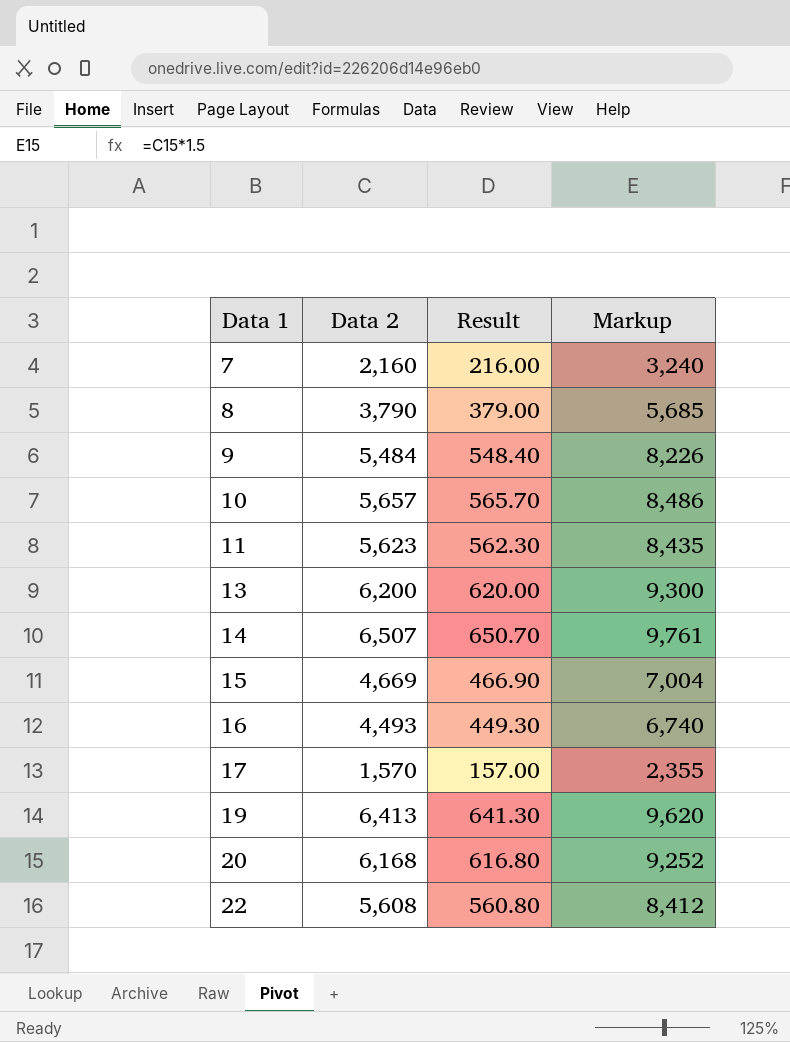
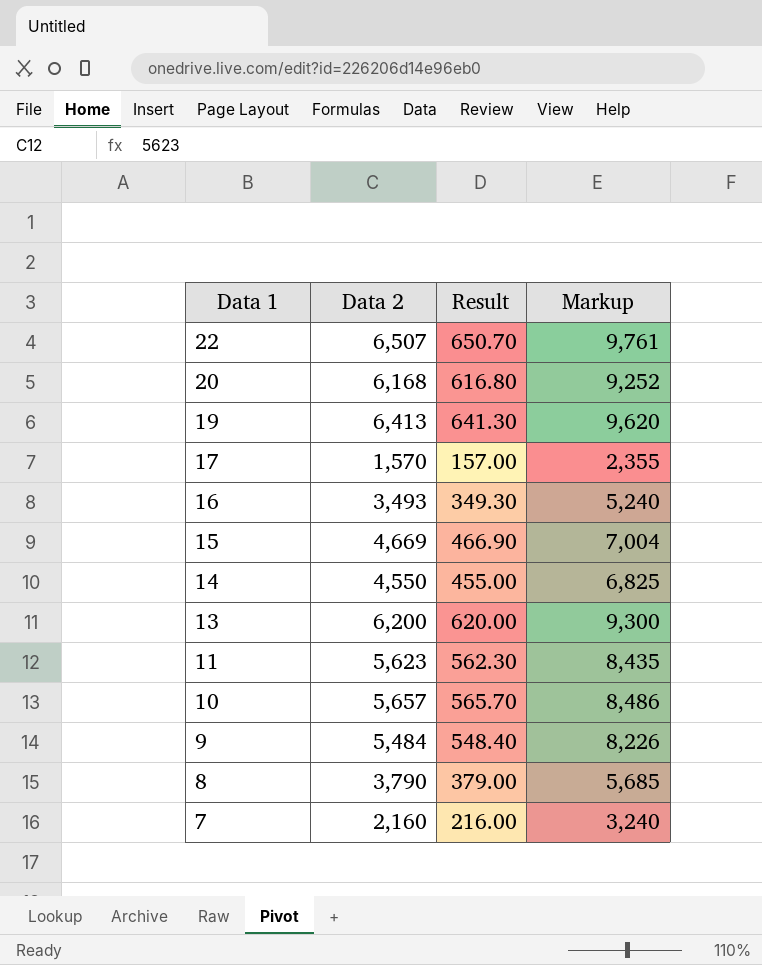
row order: Data 1 ascending -> Data 1 descending
22 | Data 2: 5,608 -> 6,507
22 | Result: 560.80 -> 650.70
22 | Markup: 8,412 -> 9,761
16 | Data 2: 4,493 -> 3,493
16 | Result: 449.30 -> 349.30
16 | Markup: 6,740 -> 5,240
14 | Data 2: 6,507 -> 4,550
14 | Result: 650.70 -> 455.00
14 | Markup: 9,761 -> 6,825

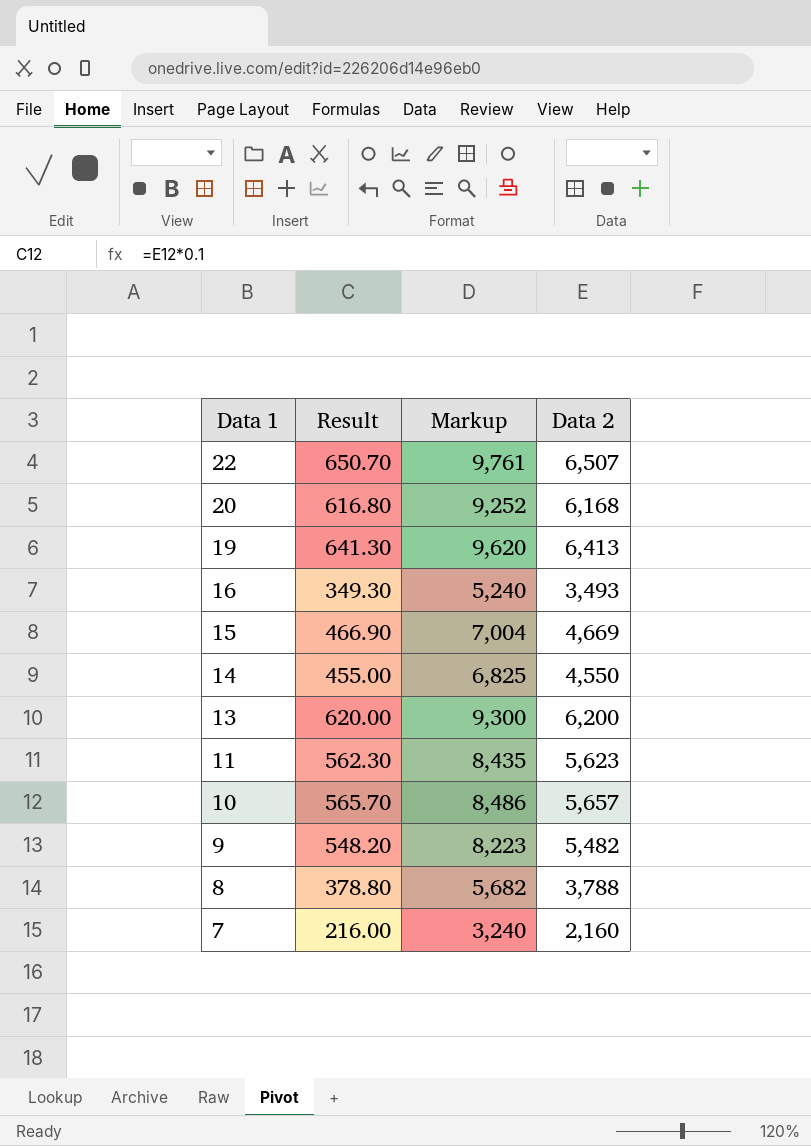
column Data 2 | position: 2 -> 4
row 17: 1,570 | 157.00 | 2,355 -> none
9 | Result: 548.40 -> 548.20
9 | Markup: 8,226 -> 8,223
9 | Data 2: 5,484 -> 5,482
8 | Result: 379.00 -> 378.80
8 | Markup: 5,685 -> 5,682
8 | Data 2: 3,790 -> 3,788

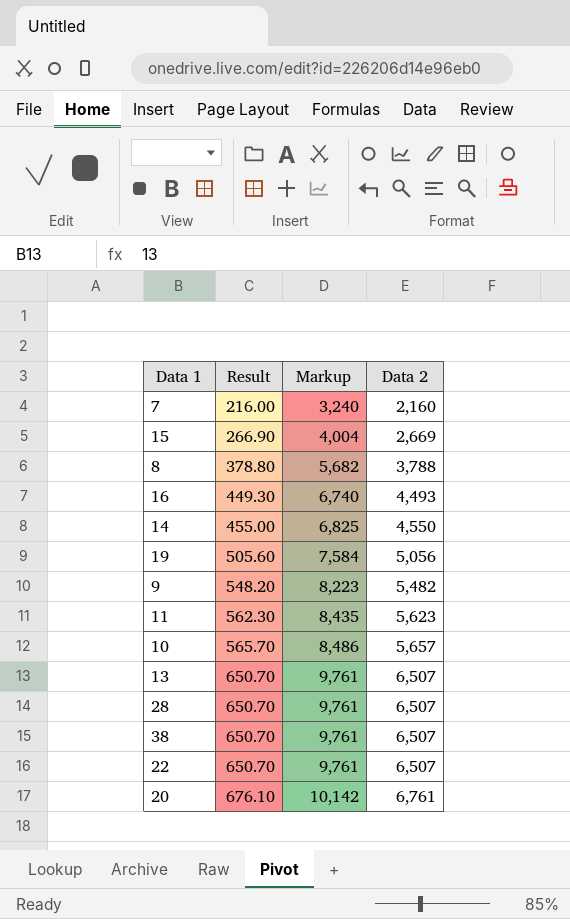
row order: Data 1 descending -> Result ascending
15 | Result: 466.90 -> 266.90
15 | Markup: 7,004 -> 4,004
15 | Data 2: 4,669 -> 2,669
16 | Result: 349.30 -> 449.30
16 | Markup: 5,240 -> 6,740
16 | Data 2: 3,493 -> 4,493
19 | Result: 641.30 -> 505.60
19 | Markup: 9,620 -> 7,584
19 | Data 2: 6,413 -> 5,056
13 | Result: 620.00 -> 650.70
13 | Markup: 9,300 -> 9,761
13 | Data 2: 6,200 -> 6,507
row 28: none -> 650.70 | 9,761 | 6,507
row 38: none -> 650.70 | 9,761 | 6,507
20 | Result: 616.80 -> 676.10
20 | Markup: 9,252 -> 10,142
20 | Data 2: 6,168 -> 6,761

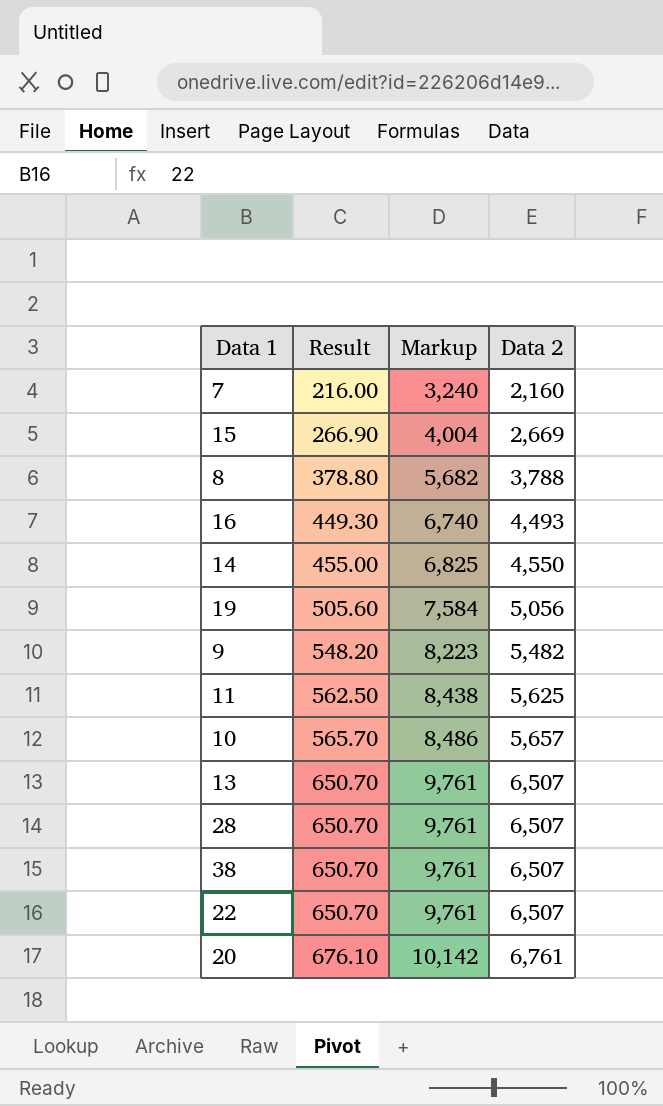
11 | Result: 562.30 -> 562.50
11 | Markup: 8,435 -> 8,438
11 | Data 2: 5,623 -> 5,625

